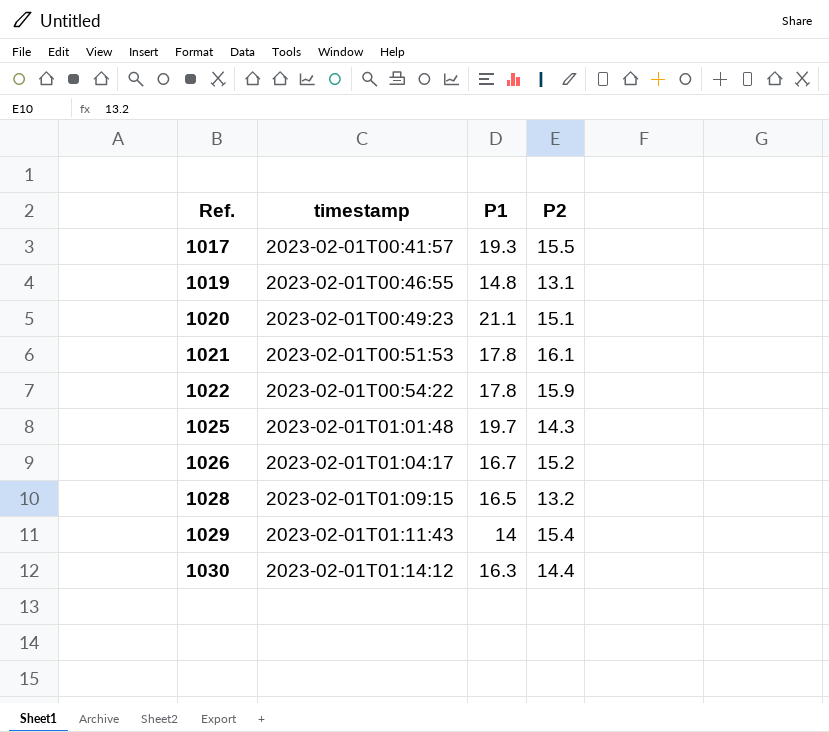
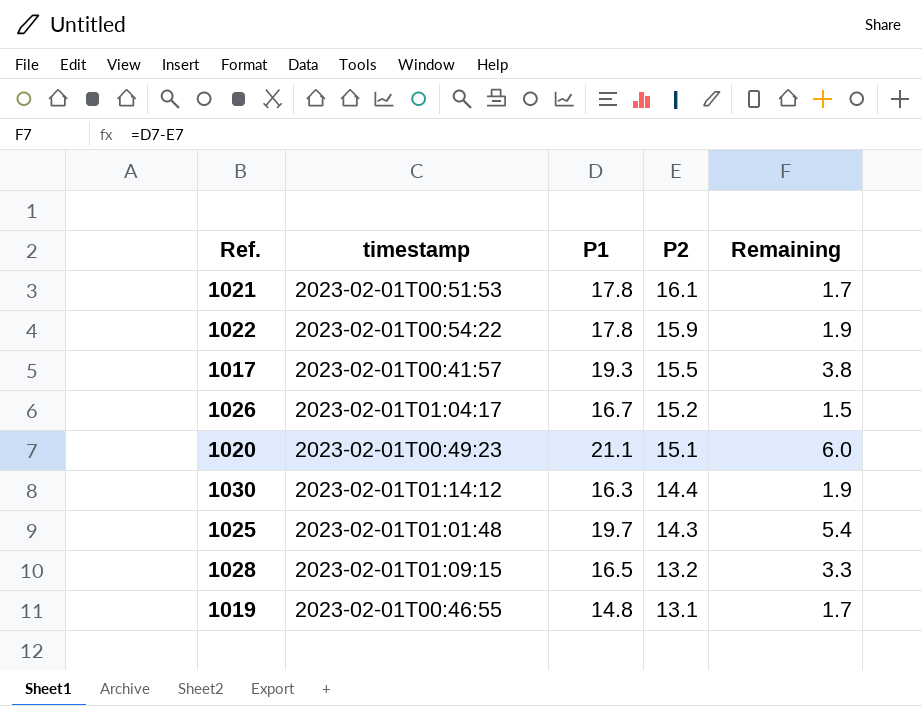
row order: Ref. ascending -> P2 descending
column Remaining | formula: none -> [P1] - [P2]
row 1029: 2023-02-01T01:11:43 | 14 | 15.4 -> none

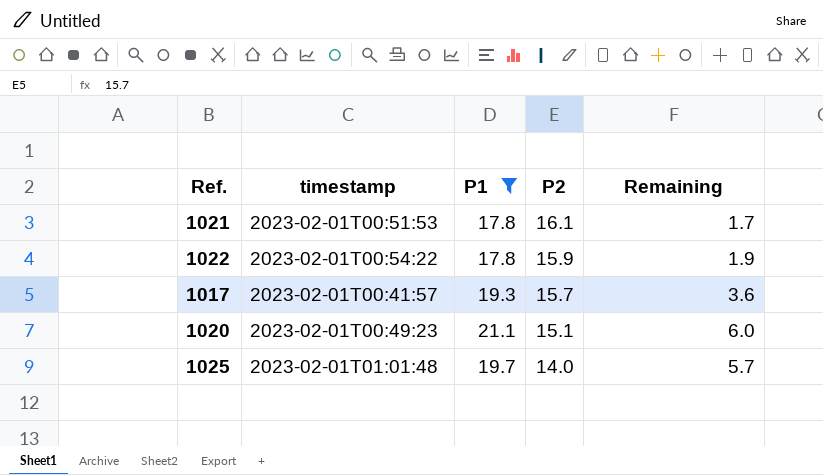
filter: none -> P1 >= 17.8
1017 | P2: 15.5 -> 15.7
1017 | Remaining: 3.8 -> 3.6
1025 | P2: 14.3 -> 14.0
1025 | Remaining: 5.4 -> 5.7

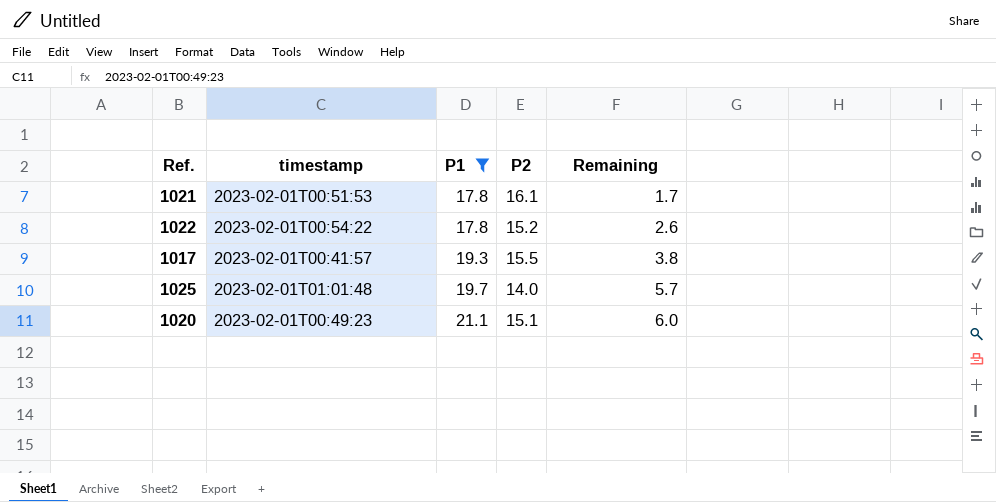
row order: P2 descending -> P1 ascending
1022 | P2: 15.9 -> 15.2
1022 | Remaining: 1.9 -> 2.6
1017 | P2: 15.7 -> 15.5
1017 | Remaining: 3.6 -> 3.8

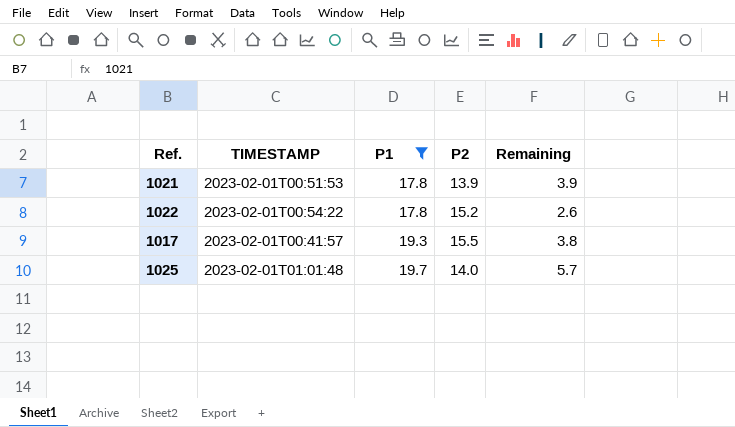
column name: timestamp -> TIMESTAMP
row 1020: 2023-02-01T00:49:23 | 21.1 | 15.1 | 6.0 -> none
1021 | P2: 16.1 -> 13.9
1021 | Remaining: 1.7 -> 3.9

